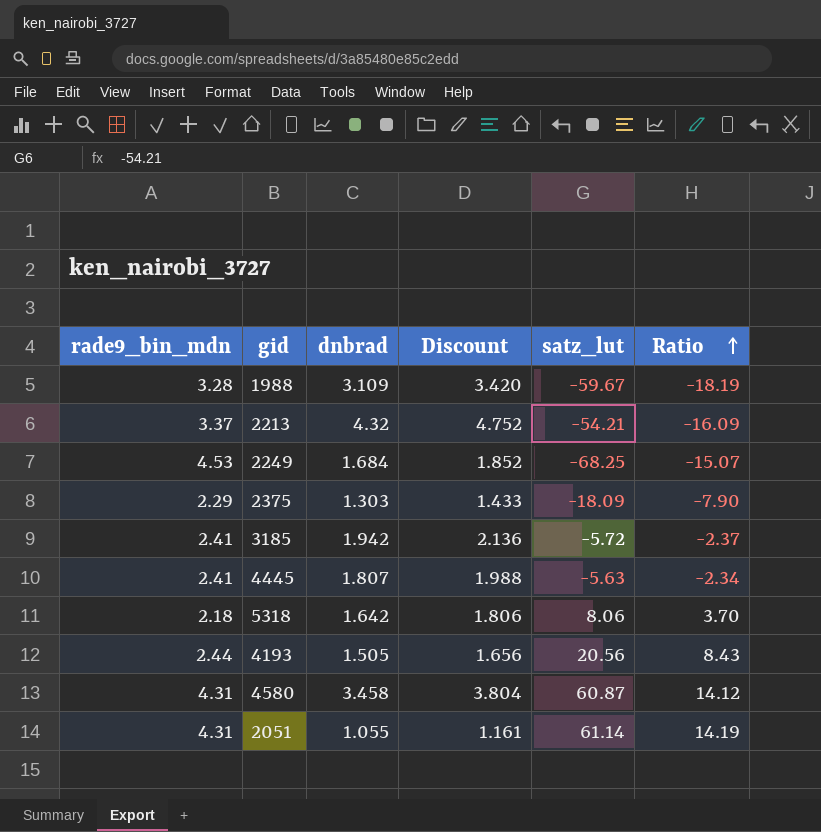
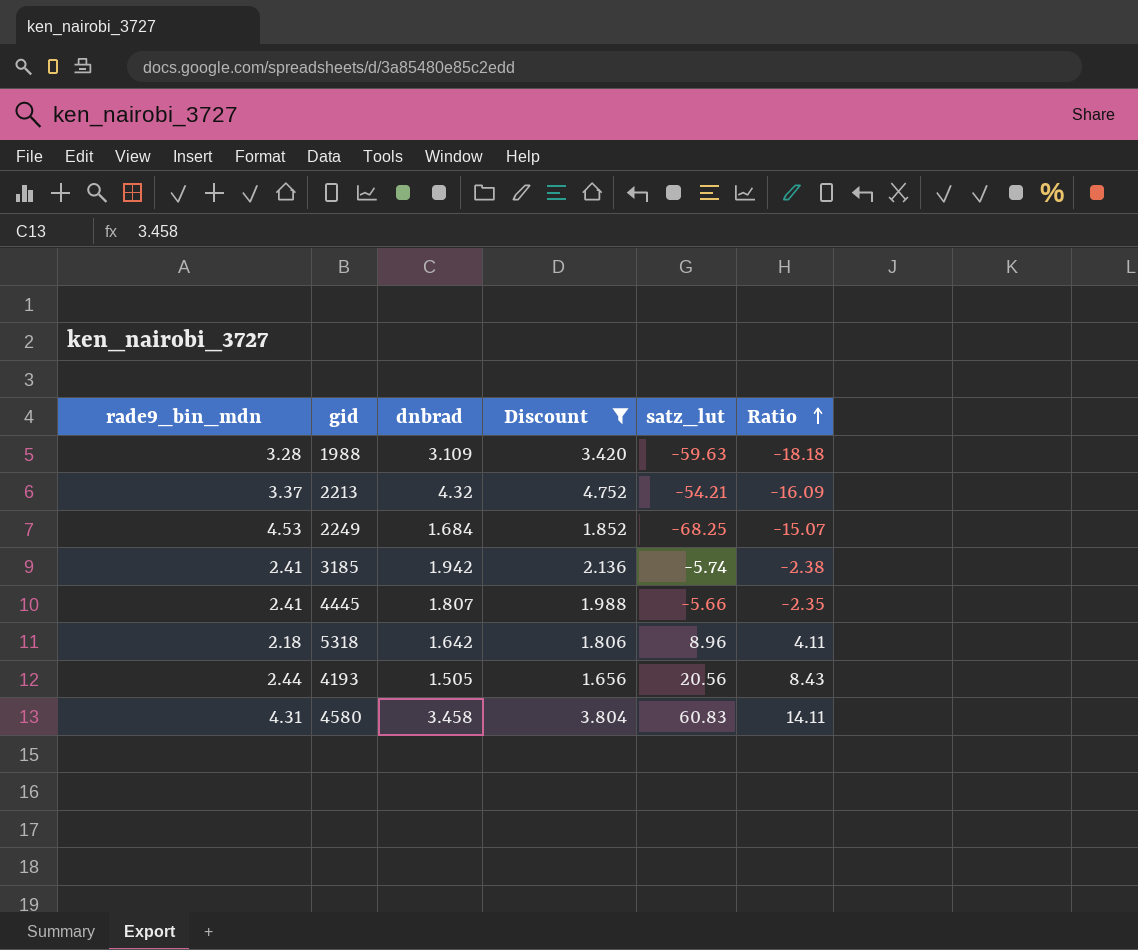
filter: none -> Discount >= 1.656
1988 | satz_lut: -59.67 -> -59.63
1988 | Ratio: -18.19 -> -18.18
3185 | satz_lut: -5.72 -> -5.74
3185 | Ratio: -2.37 -> -2.38
4445 | satz_lut: -5.63 -> -5.66
4445 | Ratio: -2.34 -> -2.35
5318 | satz_lut: 8.06 -> 8.96
5318 | Ratio: 3.70 -> 4.11
4580 | satz_lut: 60.87 -> 60.83
4580 | Ratio: 14.12 -> 14.11

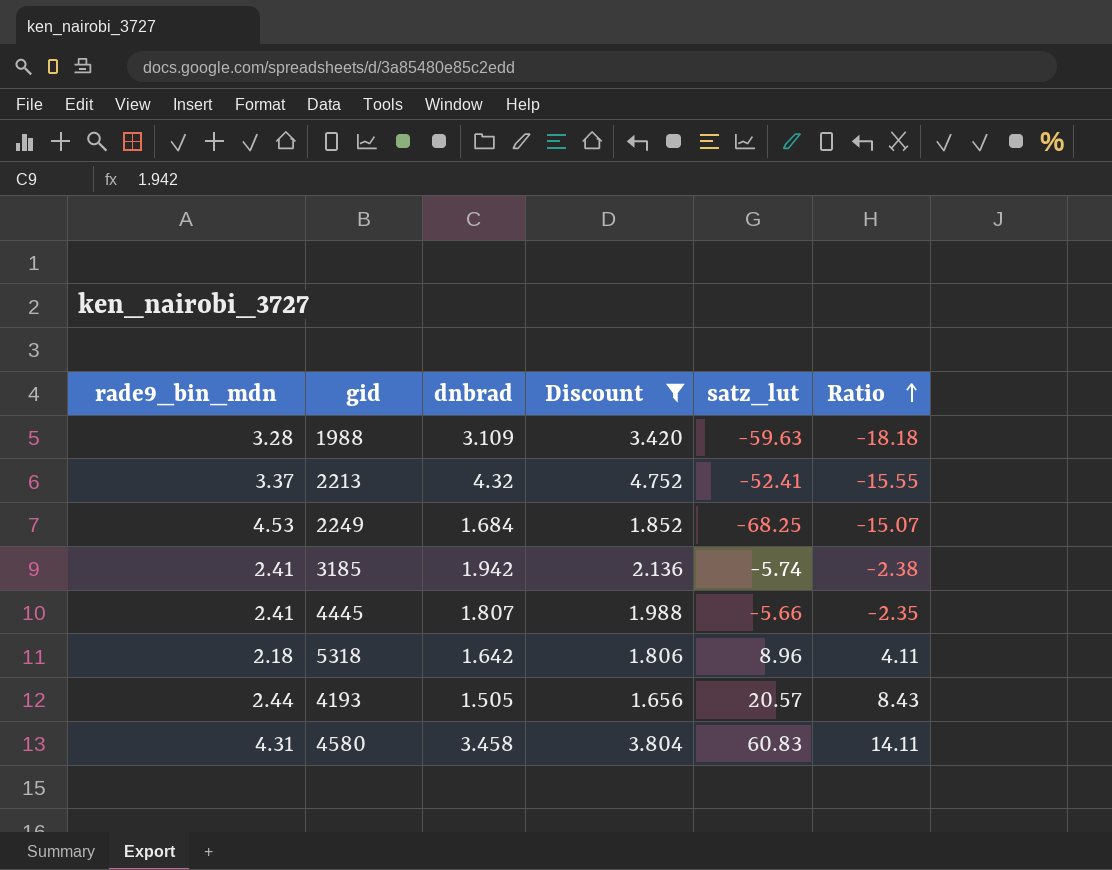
2213 | satz_lut: -54.21 -> -52.41
2213 | Ratio: -16.09 -> -15.55
4193 | satz_lut: 20.56 -> 20.57

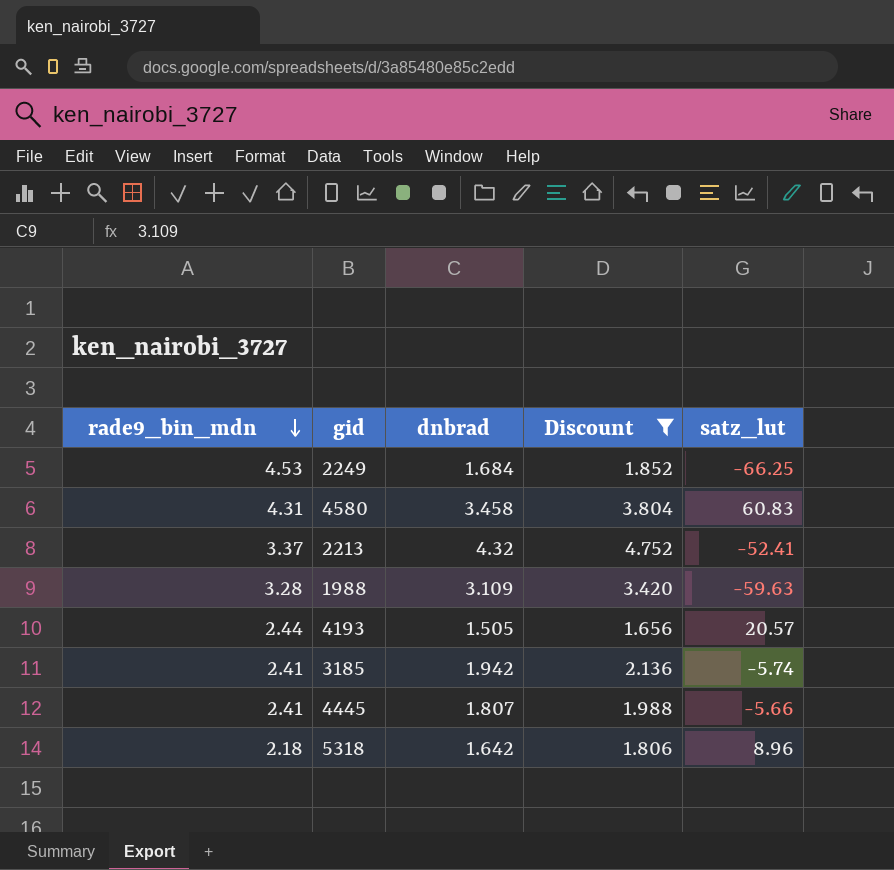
row order: Ratio ascending -> rade9_bin_mdn descending
column Ratio | formula: [satz_lut] / [rade9_bin_mdn] -> none
2249 | satz_lut: -68.25 -> -66.25

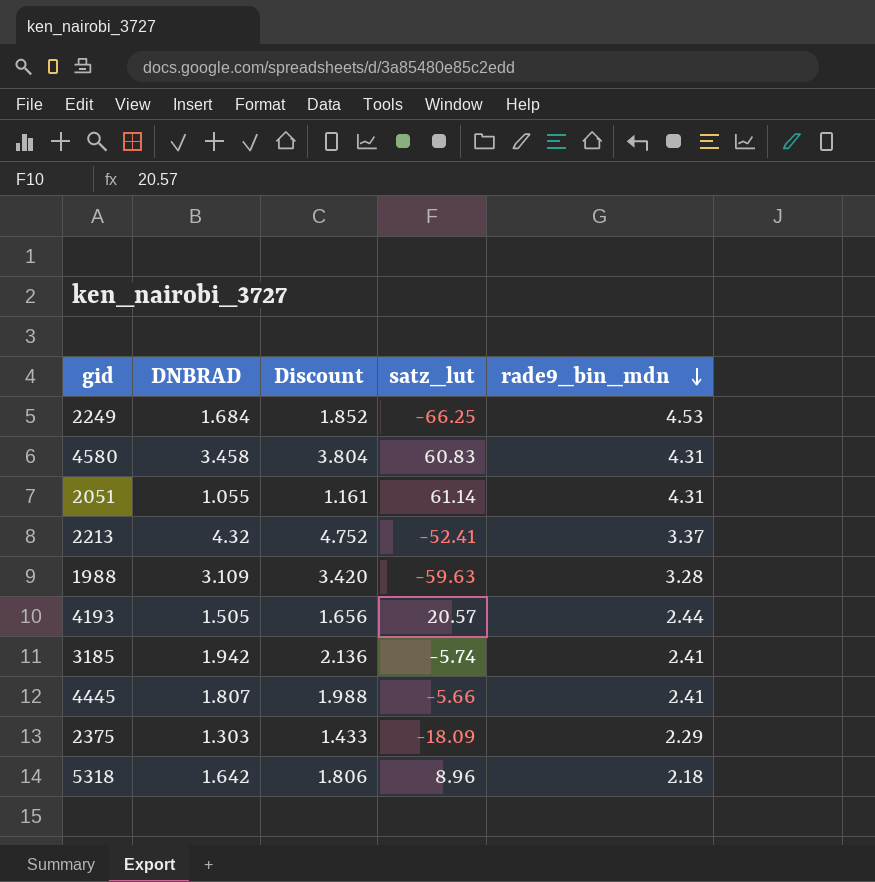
filter: Discount >= 1.656 -> none
column name: dnbrad -> DNBRAD
column rade9_bin_mdn | position: 1 -> 5

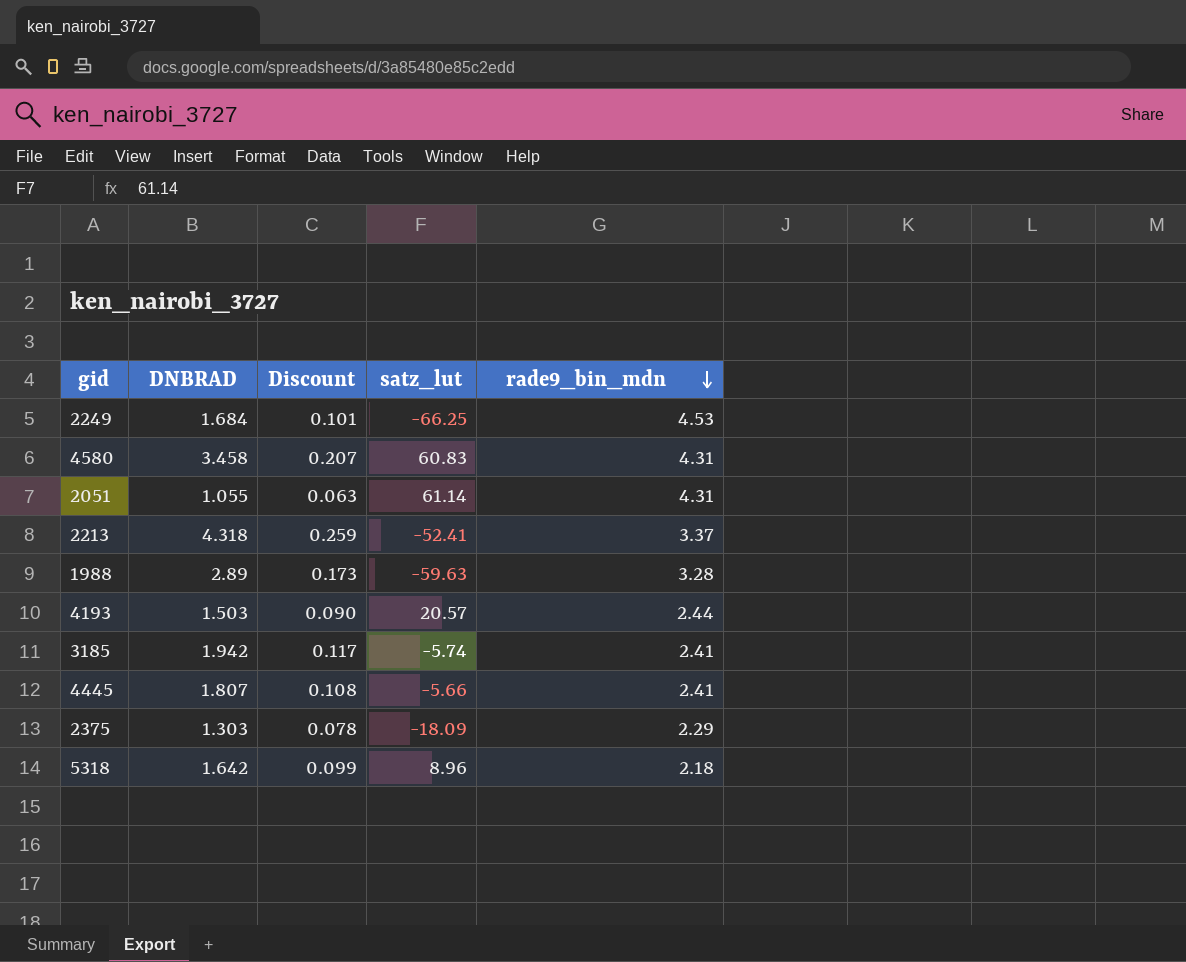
column Discount | formula: [DNBRAD] * 1.1 -> [DNBRAD] * 0.06
2213 | DNBRAD: 4.32 -> 4.318
1988 | DNBRAD: 3.109 -> 2.89
4193 | DNBRAD: 1.505 -> 1.503

